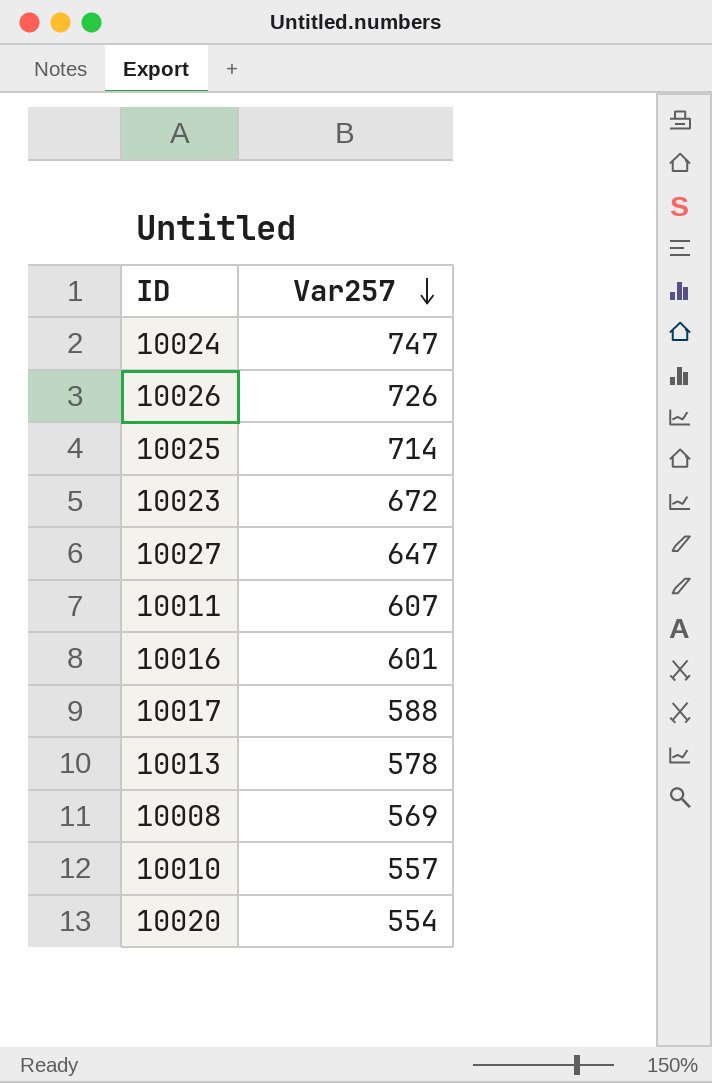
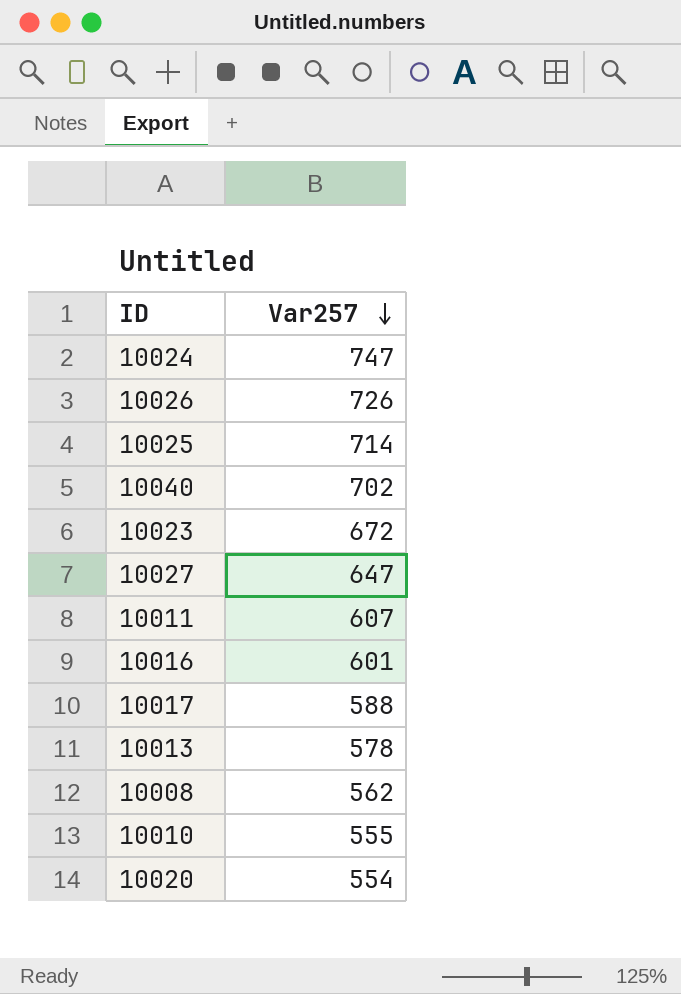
row 10040: none -> 702
10008 | Var257: 569 -> 562
10010 | Var257: 557 -> 555

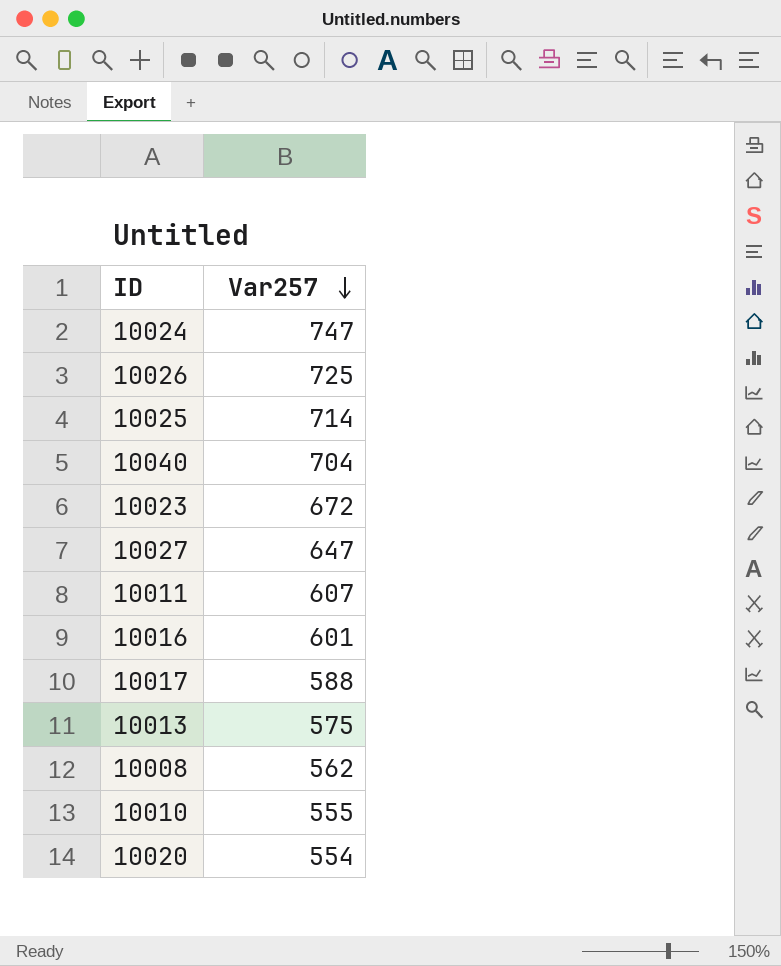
10026 | Var257: 726 -> 725
10040 | Var257: 702 -> 704
10013 | Var257: 578 -> 575

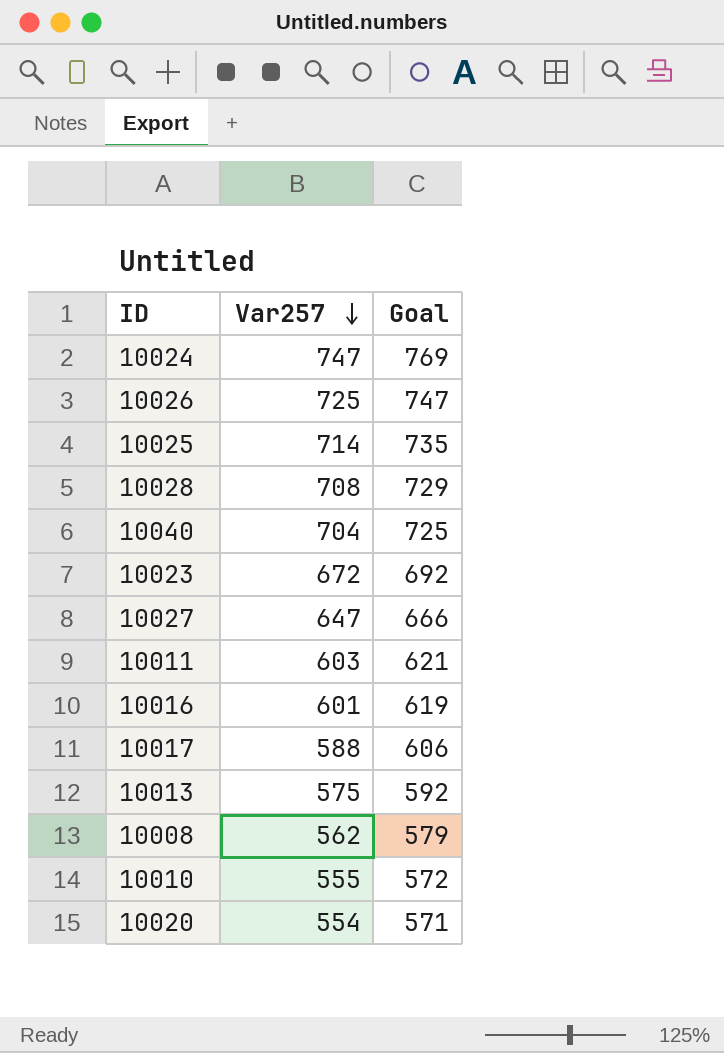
column Goal | formula: none -> [Var257] * 1.03
row 10028: none -> 708 | 729
10011 | Var257: 607 -> 603

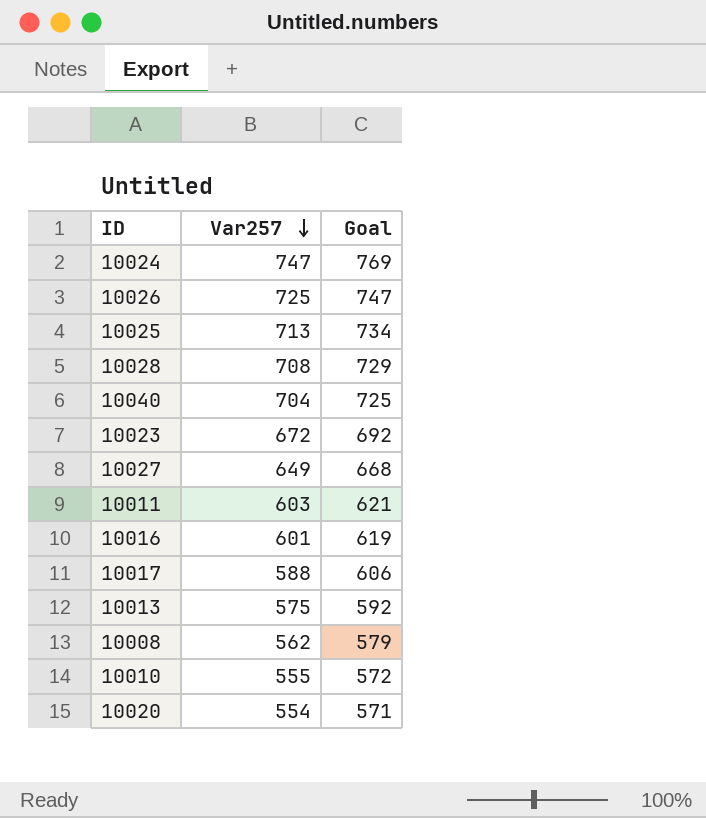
10025 | Var257: 714 -> 713
10025 | Goal: 735 -> 734
10027 | Var257: 647 -> 649
10027 | Goal: 666 -> 668

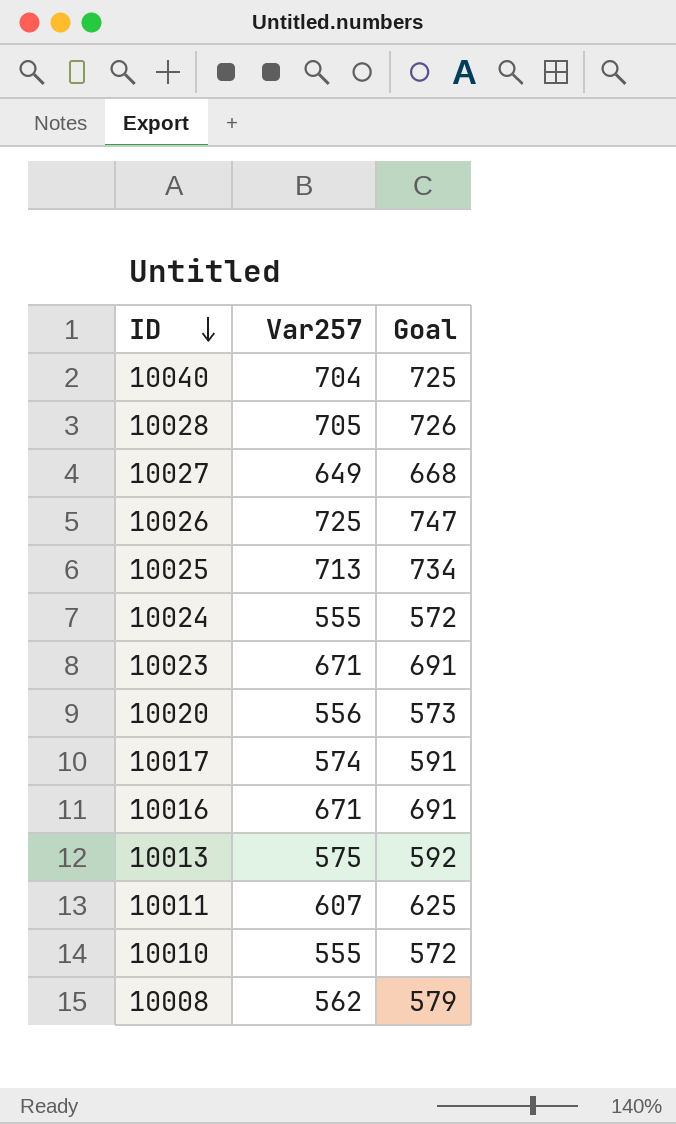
row order: Var257 descending -> ID descending
10028 | Var257: 708 -> 705
10028 | Goal: 729 -> 726
10024 | Var257: 747 -> 555
10024 | Goal: 769 -> 572
10023 | Var257: 672 -> 671
10023 | Goal: 692 -> 691
10020 | Var257: 554 -> 556
10020 | Goal: 571 -> 573
10017 | Var257: 588 -> 574
10017 | Goal: 606 -> 591
10016 | Var257: 601 -> 671
10016 | Goal: 619 -> 691
10011 | Var257: 603 -> 607
10011 | Goal: 621 -> 625

